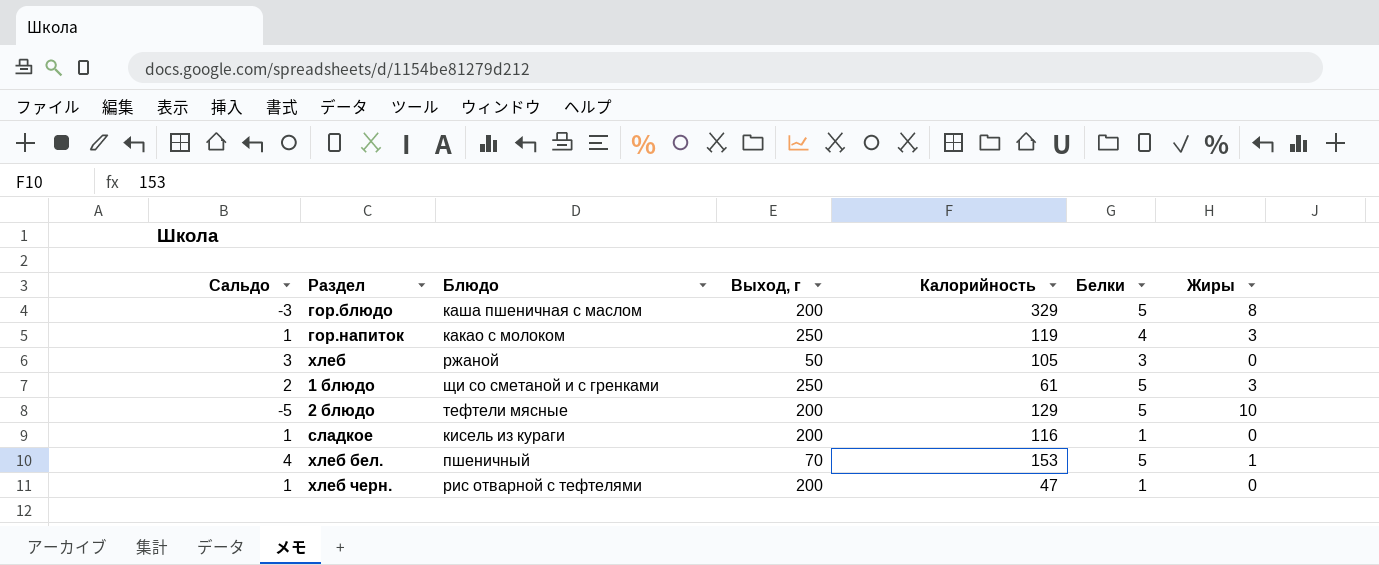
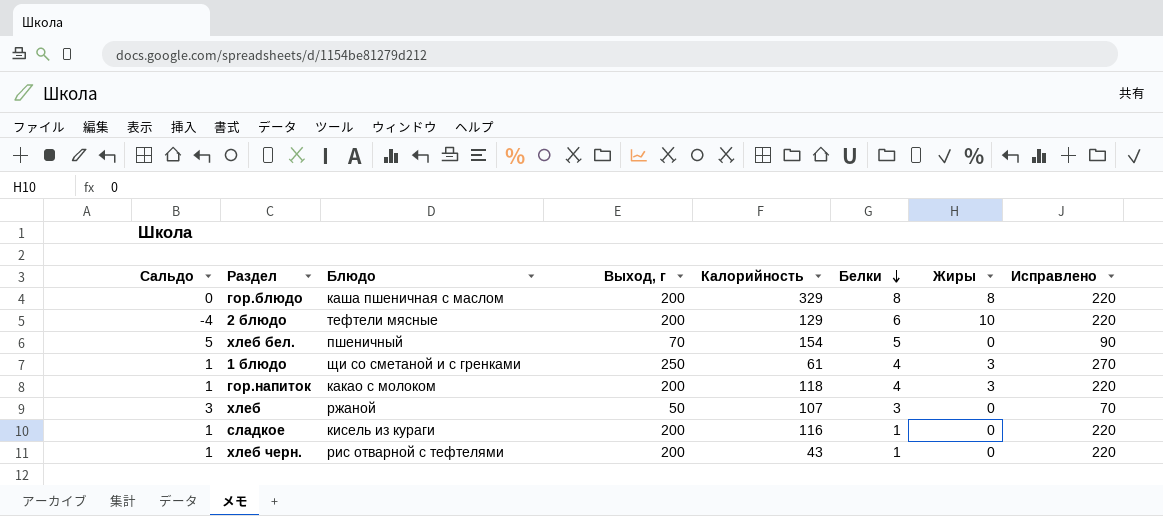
row order: none -> Белки descending
column Исправлено | formula: none -> [Выход, г] + 20
гор.блюдо | Сальдо: -3 -> 0
гор.блюдо | Белки: 5 -> 8
2 блюдо | Сальдо: -5 -> -4
2 блюдо | Белки: 5 -> 6
хлеб бел. | Сальдо: 4 -> 5
хлеб бел. | Калорийность: 153 -> 154
хлеб бел. | Жиры: 1 -> 0
1 блюдо | Сальдо: 2 -> 1
1 блюдо | Белки: 5 -> 4
гор.напиток | Выход, г: 250 -> 200
гор.напиток | Калорийность: 119 -> 118
хлеб | Калорийность: 105 -> 107
хлеб черн. | Калорийность: 47 -> 43

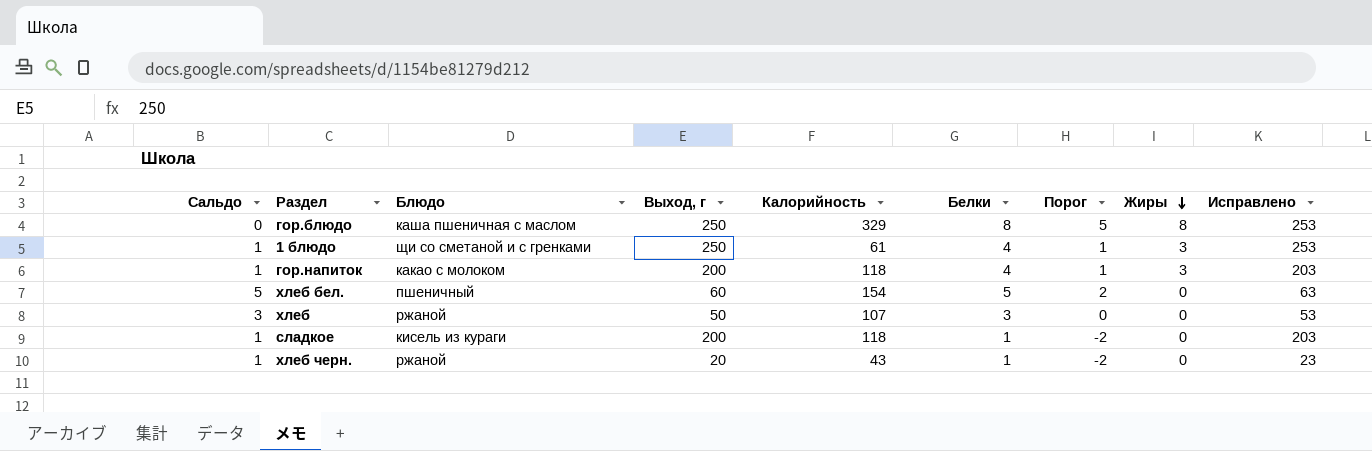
row order: Белки descending -> Жиры descending
column Порог | formula: none -> [Белки] - 3
column Исправлено | formula: [Выход, г] + 20 -> [Выход, г] + 3
row 2 блюдо: -4 | тефтели мясные | 200 | 129 | 6 | 10 | 220 -> none
гор.блюдо | Выход, г: 200 -> 250
хлеб бел. | Выход, г: 70 -> 60
сладкое | Калорийность: 116 -> 118
хлеб черн. | Блюдо: рис отварной с тефтелями -> ржаной
хлеб черн. | Выход, г: 200 -> 20

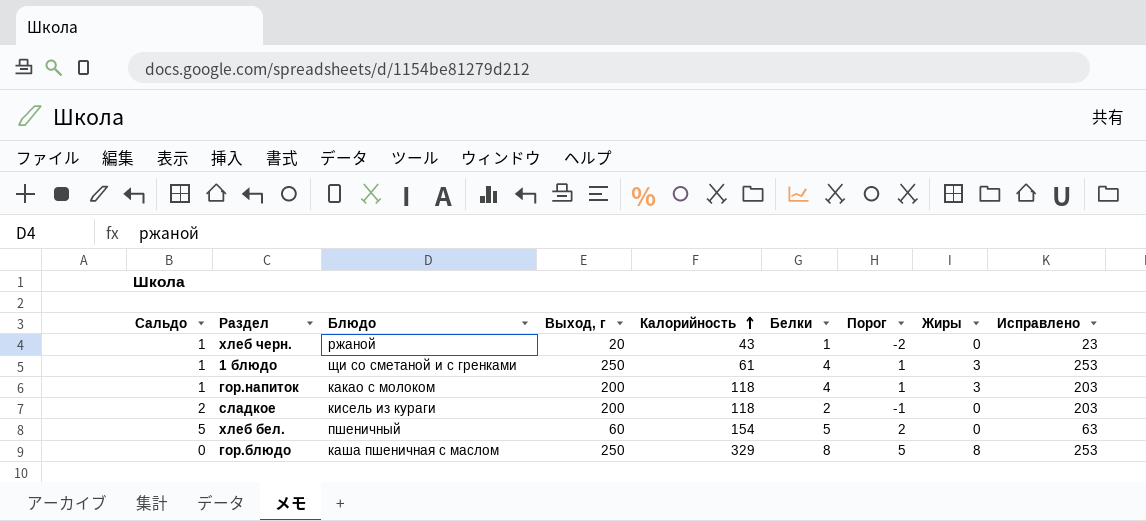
row order: Жиры descending -> Калорийность ascending
row хлеб: 3 | ржаной | 50 | 107 | 3 | 0 | 0 | 53 -> none
сладкое | Сальдо: 1 -> 2
сладкое | Белки: 1 -> 2
сладкое | Порог: -2 -> -1

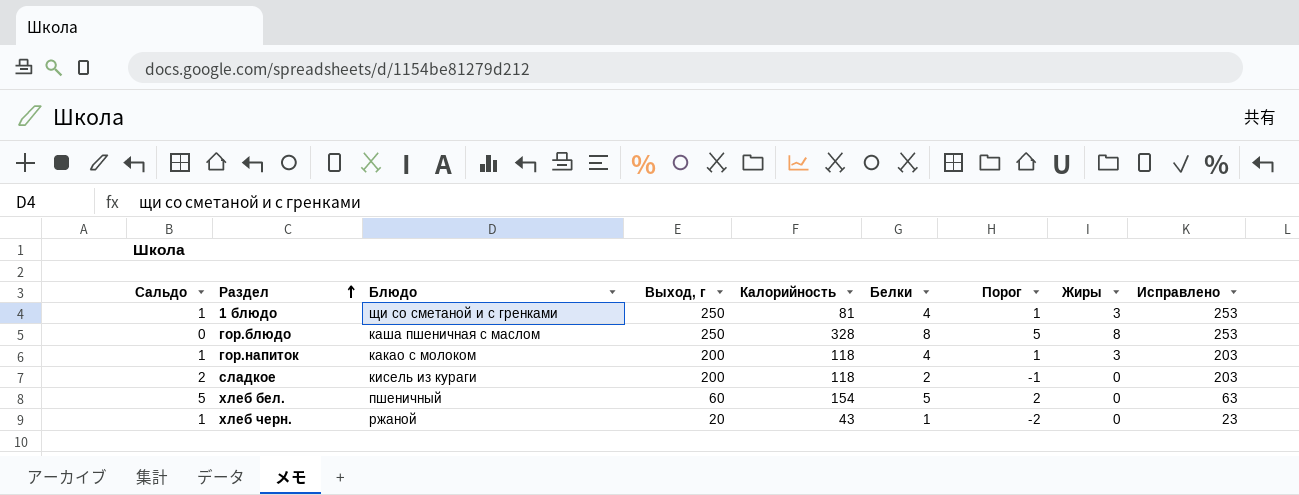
row order: Калорийность ascending -> Раздел ascending
1 блюдо | Калорийность: 61 -> 81
гор.блюдо | Калорийность: 329 -> 328

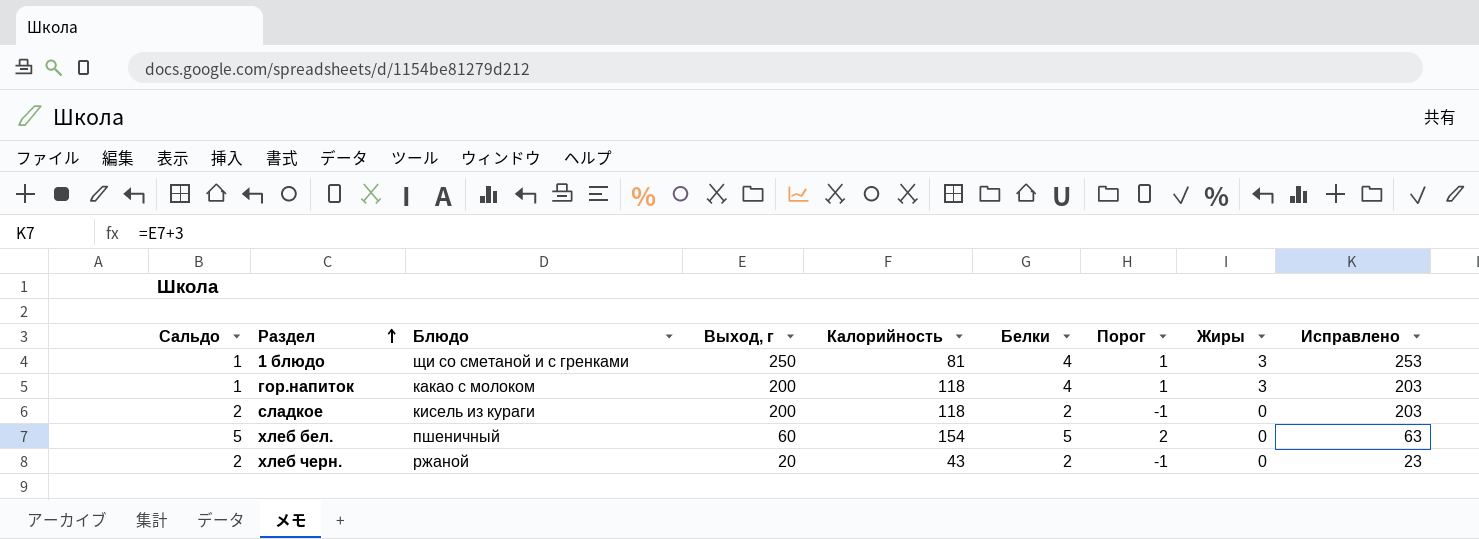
row гор.блюдо: 0 | каша пшеничная с маслом | 250 | 328 | 8 | 5 | 8 | 253 -> none
хлеб черн. | Сальдо: 1 -> 2
хлеб черн. | Белки: 1 -> 2
хлеб черн. | Порог: -2 -> -1

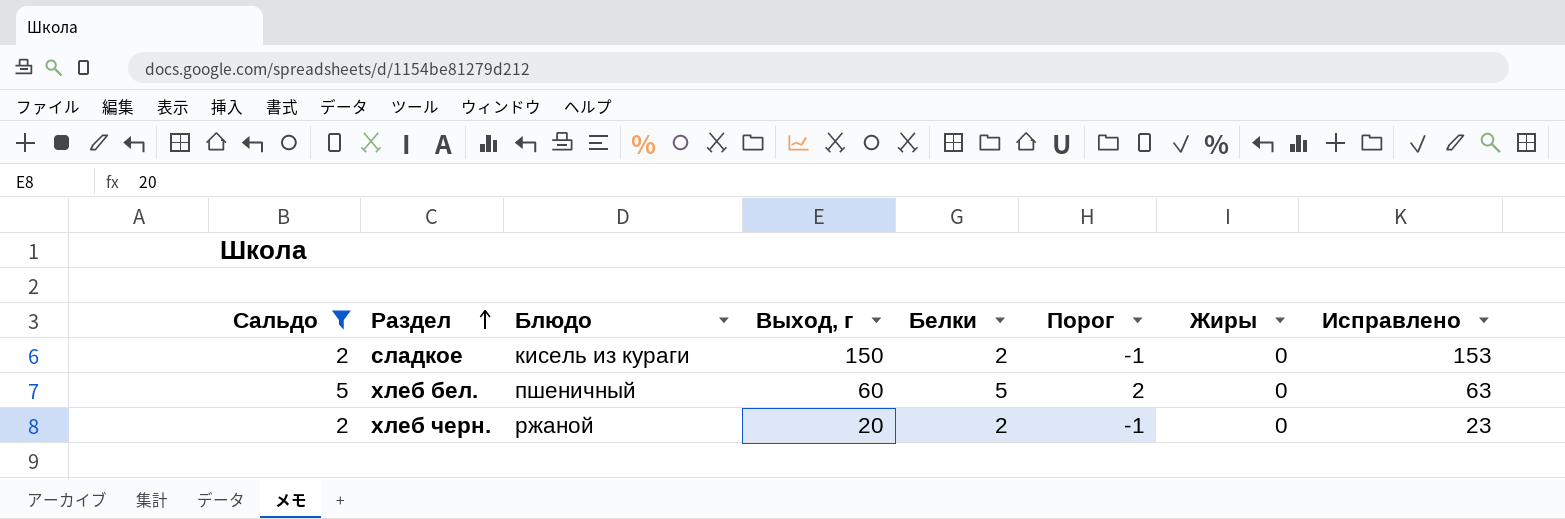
filter: none -> Сальдо != 1
column Калорийность | position: 5 -> none
сладкое | Выход, г: 200 -> 150
сладкое | Исправлено: 203 -> 153

